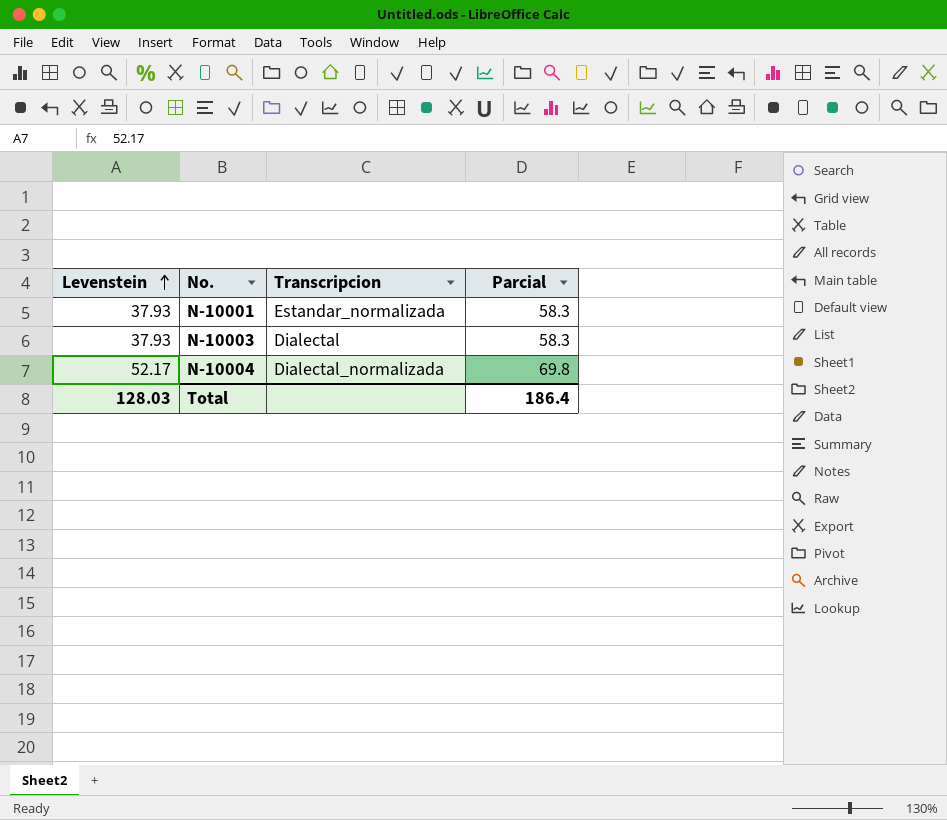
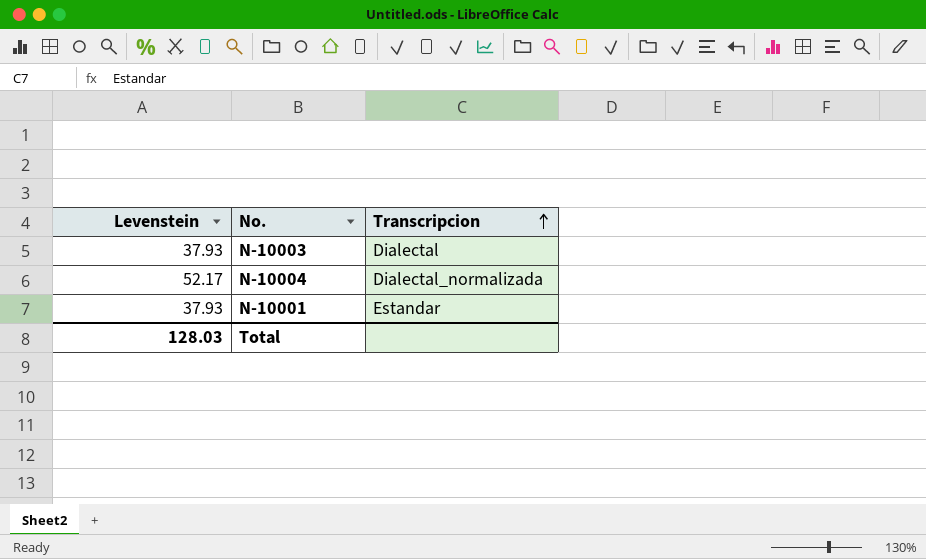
row order: Levenstein ascending -> Transcripcion ascending
column Parcial | position: 4 -> none
N-10001 | Transcripcion: Estandar_normalizada -> Estandar

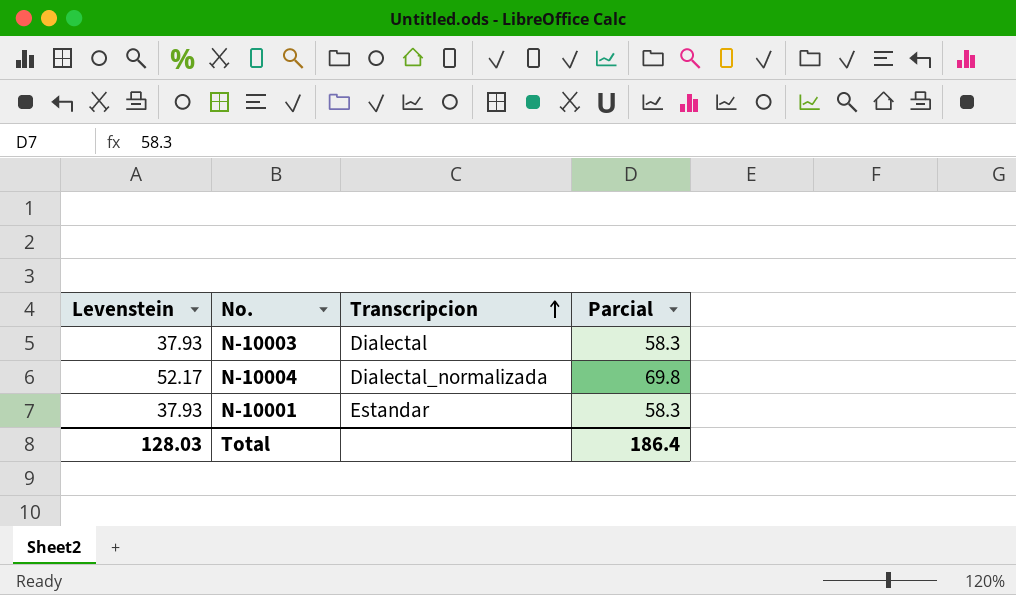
column Parcial | position: none -> 4

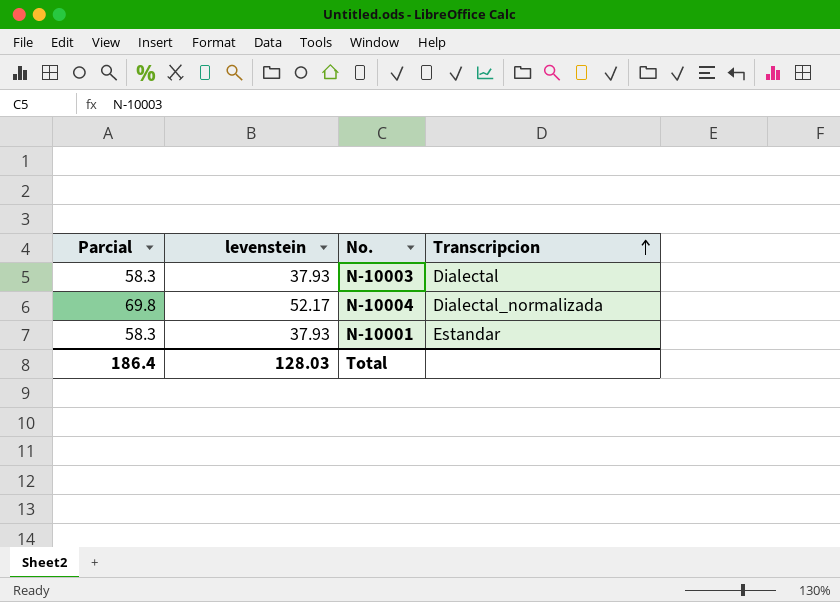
column Parcial | position: 4 -> 1
column name: Levenstein -> levenstein

